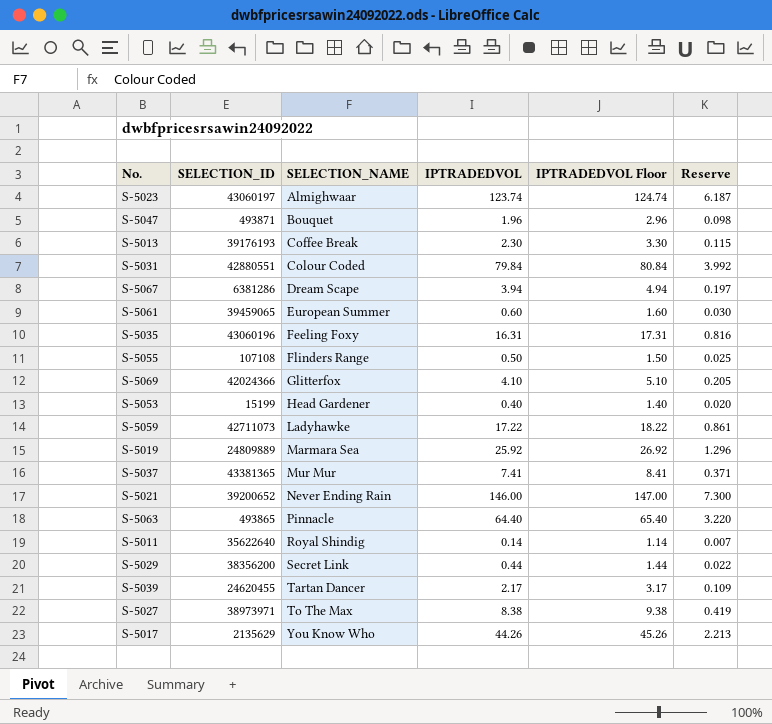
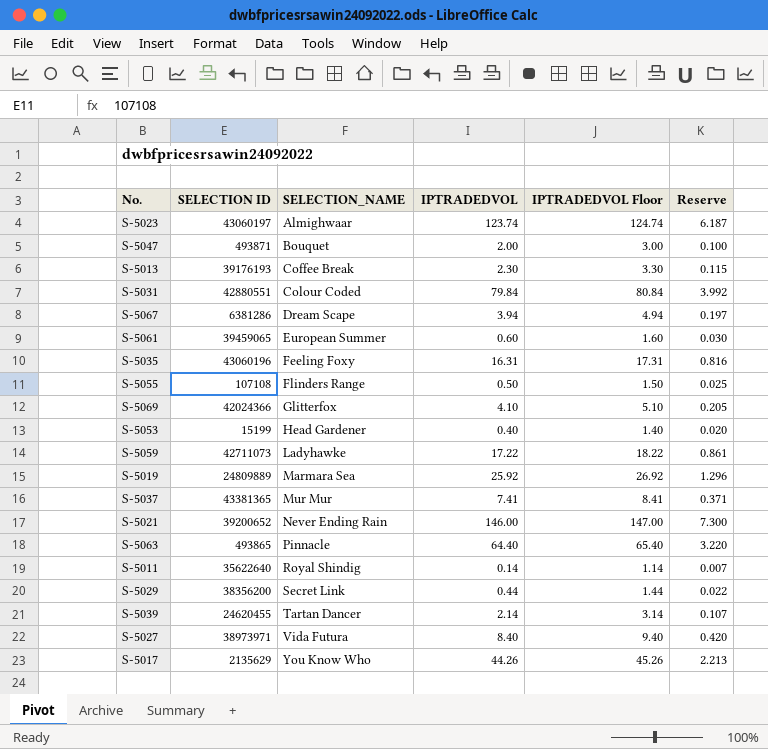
column name: SELECTION_ID -> SELECTION ID
S-5047 | IPTRADEDVOL: 1.96 -> 2.00
S-5047 | IPTRADEDVOL Floor: 2.96 -> 3.00
S-5047 | Reserve: 0.098 -> 0.100
S-5039 | IPTRADEDVOL: 2.17 -> 2.14
S-5039 | IPTRADEDVOL Floor: 3.17 -> 3.14
S-5039 | Reserve: 0.109 -> 0.107
S-5027 | SELECTION_NAME: To The Max -> Vida Futura
S-5027 | IPTRADEDVOL: 8.38 -> 8.40
S-5027 | IPTRADEDVOL Floor: 9.38 -> 9.40
S-5027 | Reserve: 0.419 -> 0.420

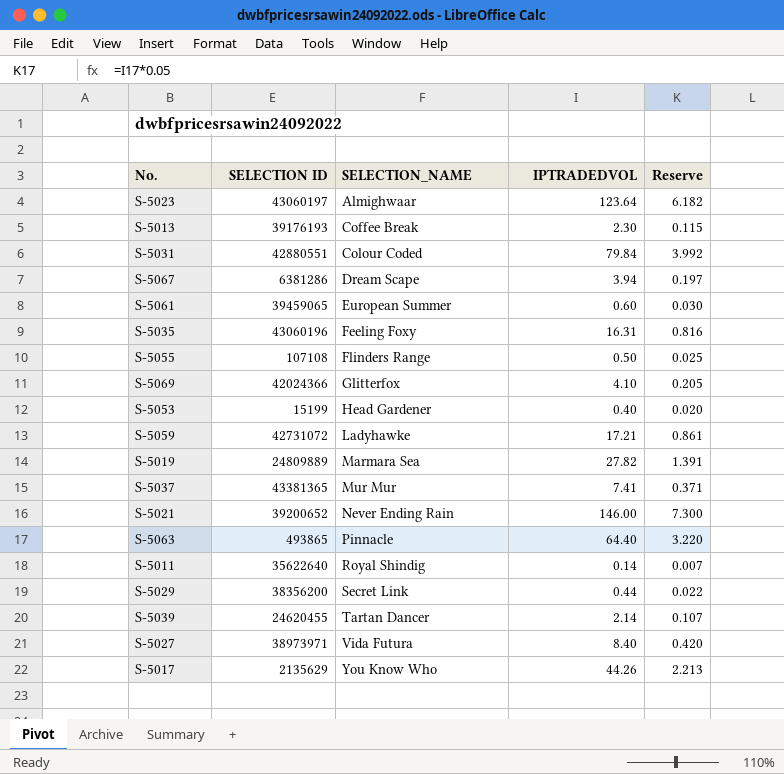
column IPTRADEDVOL Floor | formula: [IPTRADEDVOL] + 1 -> none
row S-5047: 493871 | Bouquet | 2.00 | 3.00 | 0.100 -> none
S-5023 | IPTRADEDVOL: 123.74 -> 123.64
S-5023 | Reserve: 6.187 -> 6.182
S-5059 | SELECTION ID: 42711073 -> 42731072
S-5059 | IPTRADEDVOL: 17.22 -> 17.21
S-5019 | IPTRADEDVOL: 25.92 -> 27.82
S-5019 | Reserve: 1.296 -> 1.391

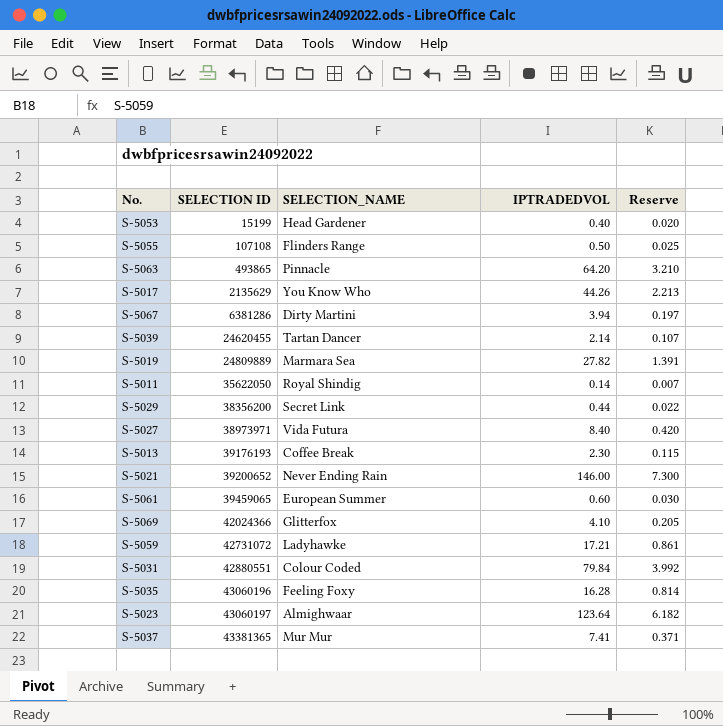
row order: SELECTION_NAME ascending -> SELECTION ID ascending
S-5063 | IPTRADEDVOL: 64.40 -> 64.20
S-5063 | Reserve: 3.220 -> 3.210
S-5067 | SELECTION_NAME: Dream Scape -> Dirty Martini
S-5011 | SELECTION ID: 35622640 -> 35622050
S-5035 | IPTRADEDVOL: 16.31 -> 16.28
S-5035 | Reserve: 0.816 -> 0.814

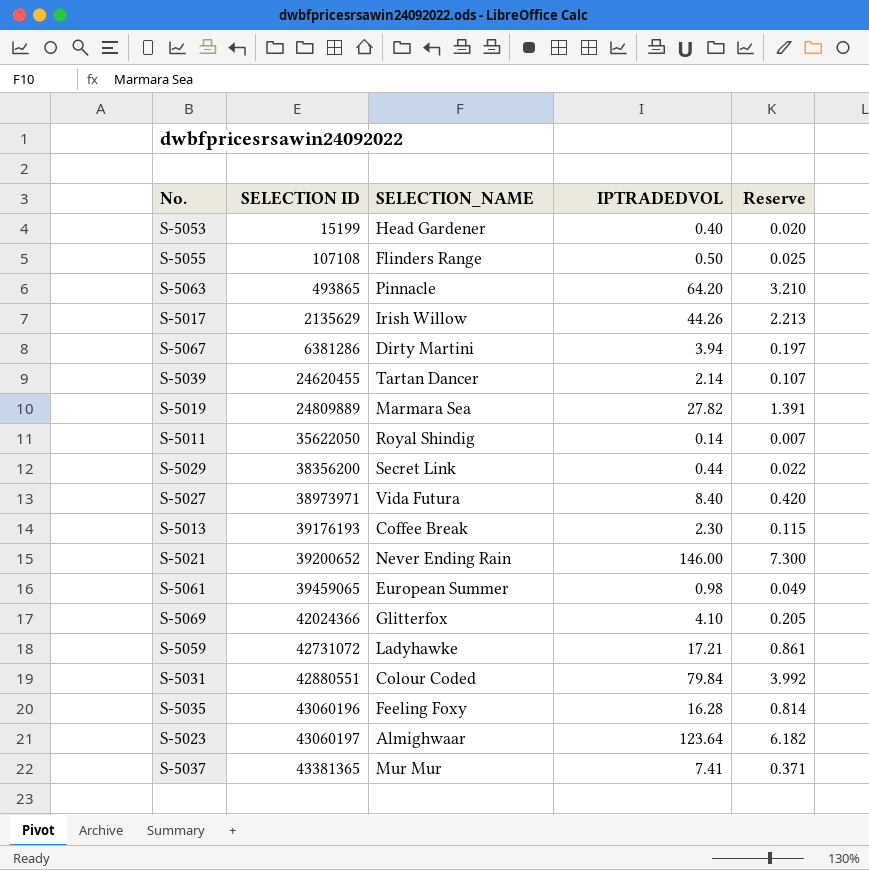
S-5017 | SELECTION_NAME: You Know Who -> Irish Willow
S-5061 | IPTRADEDVOL: 0.60 -> 0.98
S-5061 | Reserve: 0.030 -> 0.049

